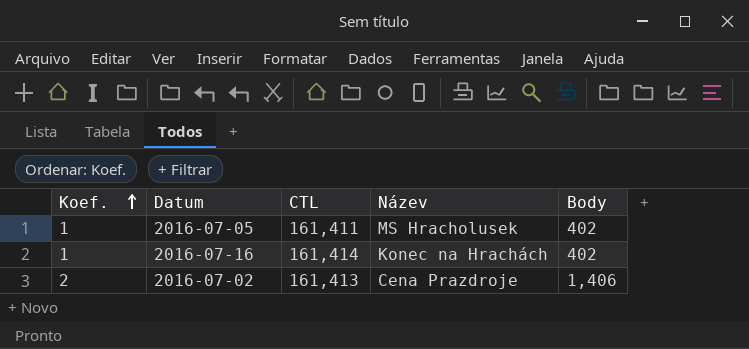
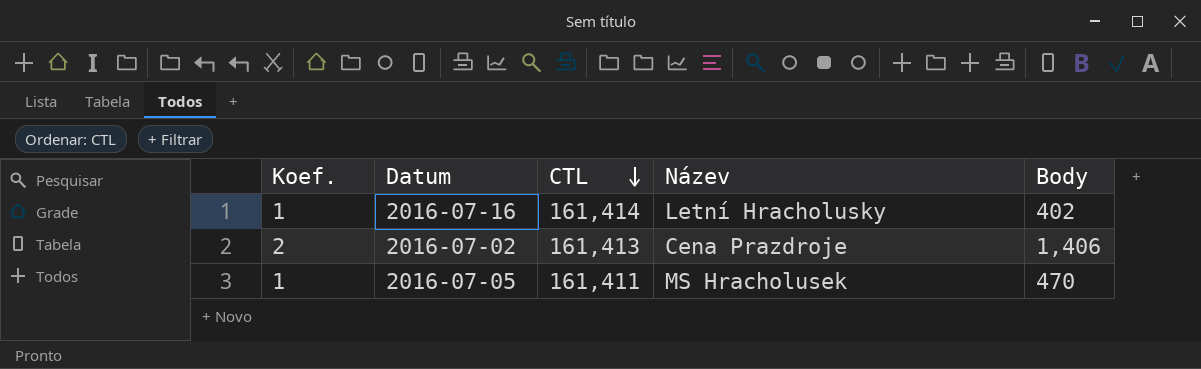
row order: Koef. ascending -> CTL descending
2016-07-16 | Název: Konec na Hrachách -> Letní Hracholusky
2016-07-05 | Body: 402 -> 470

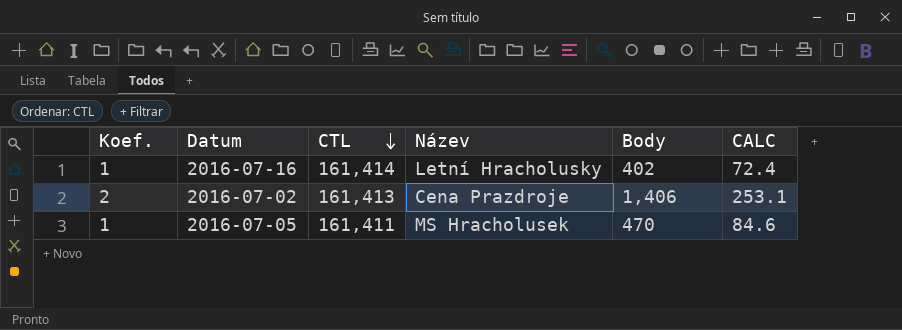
column CALC | formula: none -> [Body] * 0.18

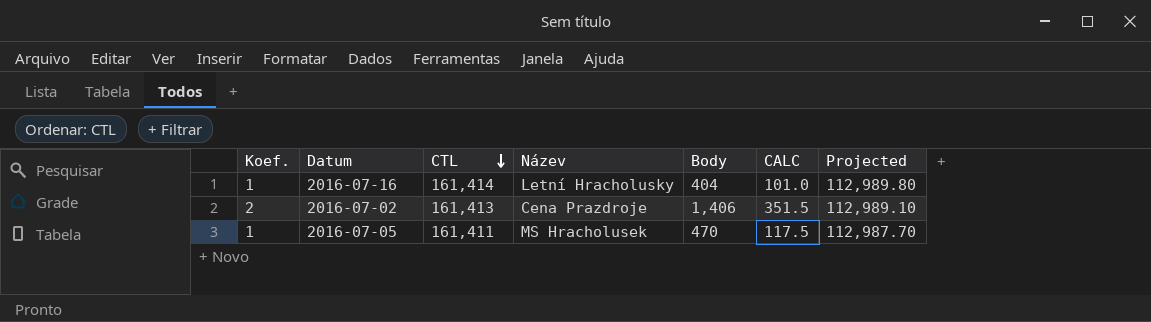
column CALC | formula: [Body] * 0.18 -> [Body] * 0.25
column Projected | formula: none -> [CTL] * 0.7
2016-07-16 | Body: 402 -> 404

